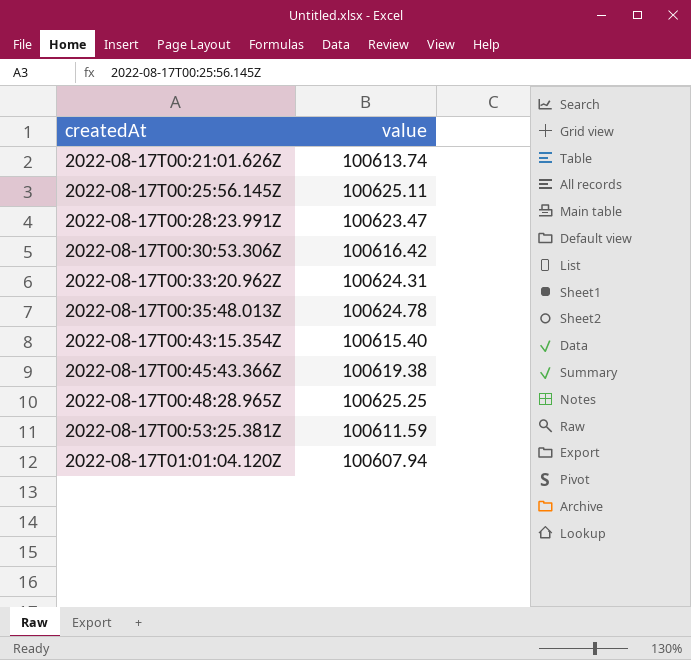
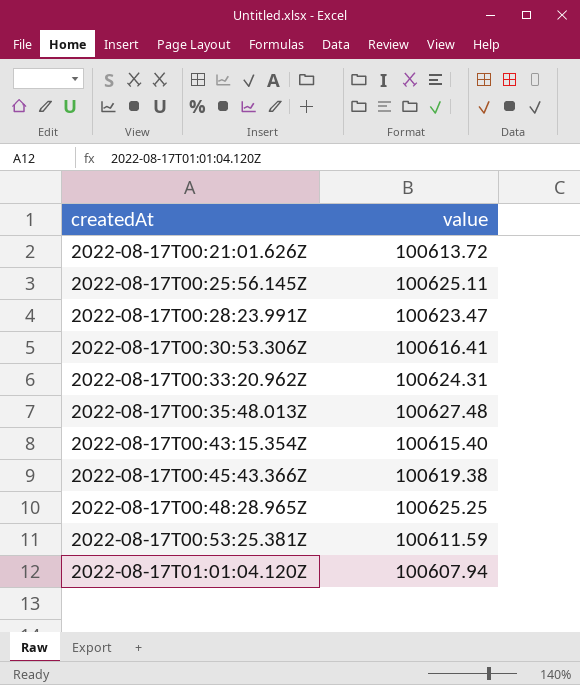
2022-08-17T00:21:01.626Z | value: 100613.74 -> 100613.72
2022-08-17T00:30:53.306Z | value: 100616.42 -> 100616.41
2022-08-17T00:35:48.013Z | value: 100624.78 -> 100627.48

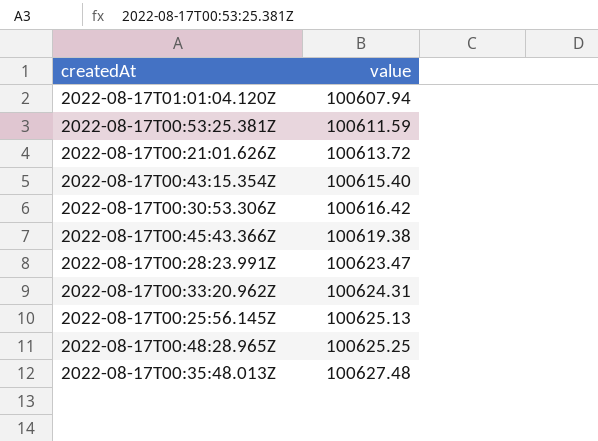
row order: createdAt ascending -> value ascending
2022-08-17T00:30:53.306Z | value: 100616.41 -> 100616.42
2022-08-17T00:25:56.145Z | value: 100625.11 -> 100625.13

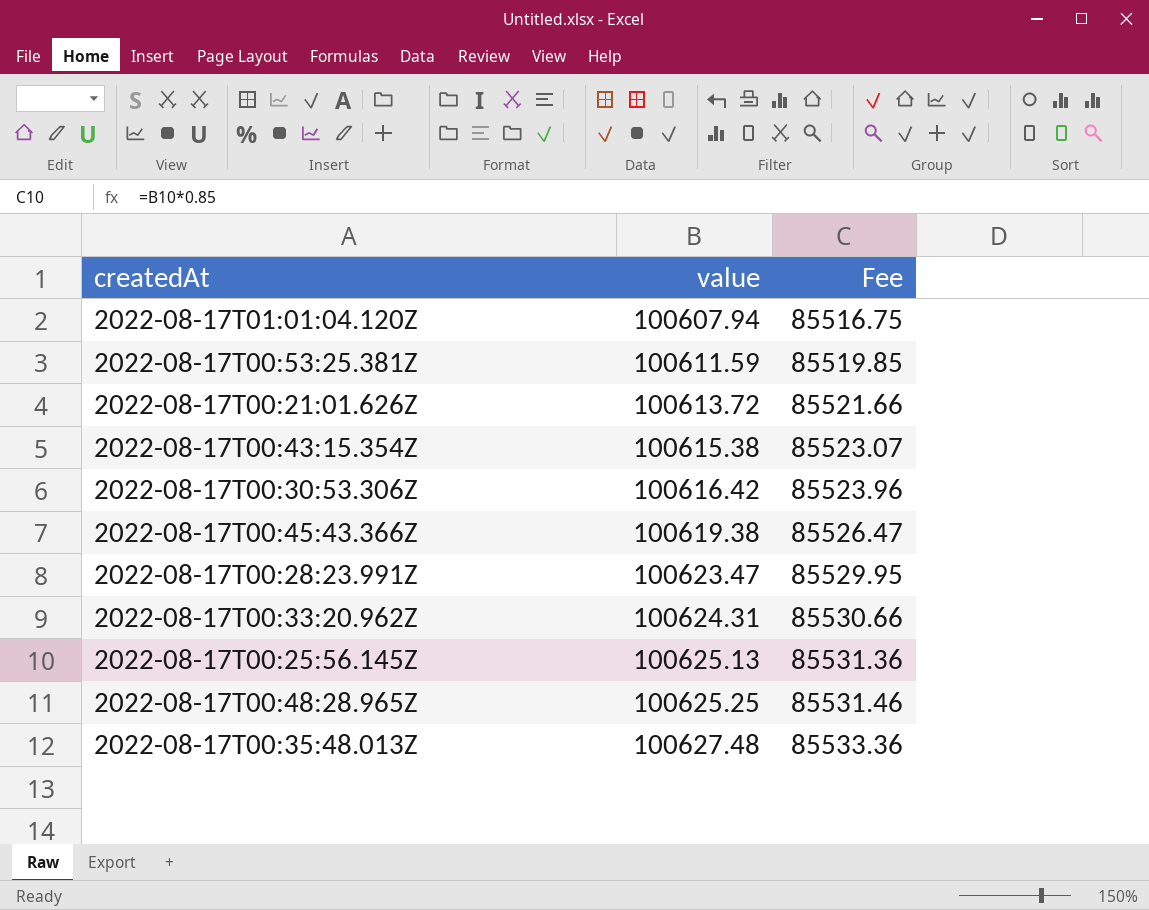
column Fee | formula: none -> [value] * 0.85
2022-08-17T00:43:15.354Z | value: 100615.40 -> 100615.38

